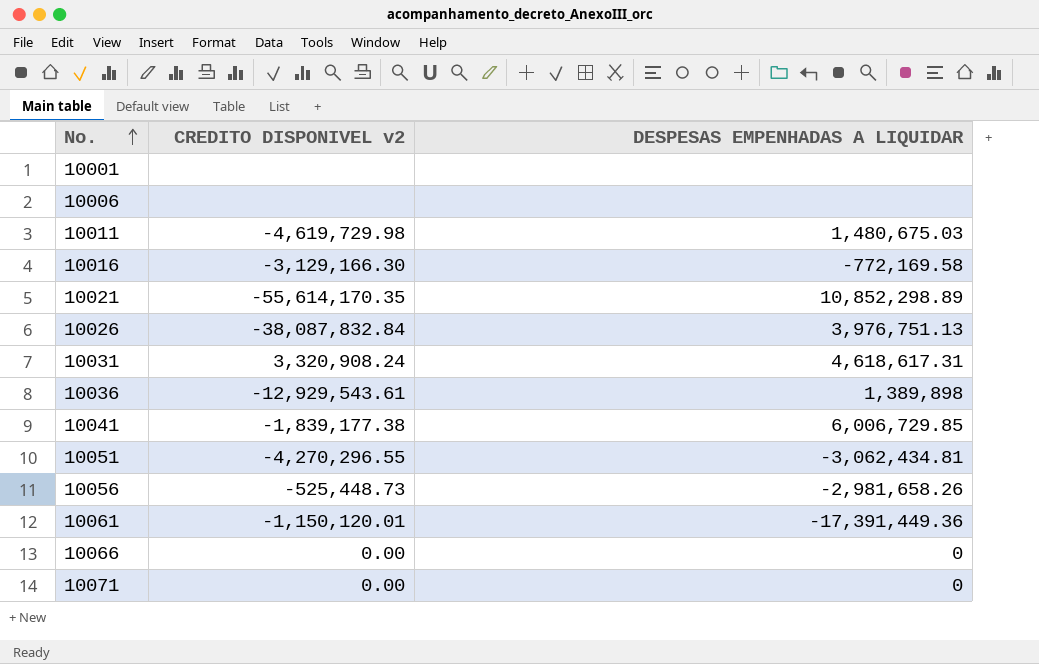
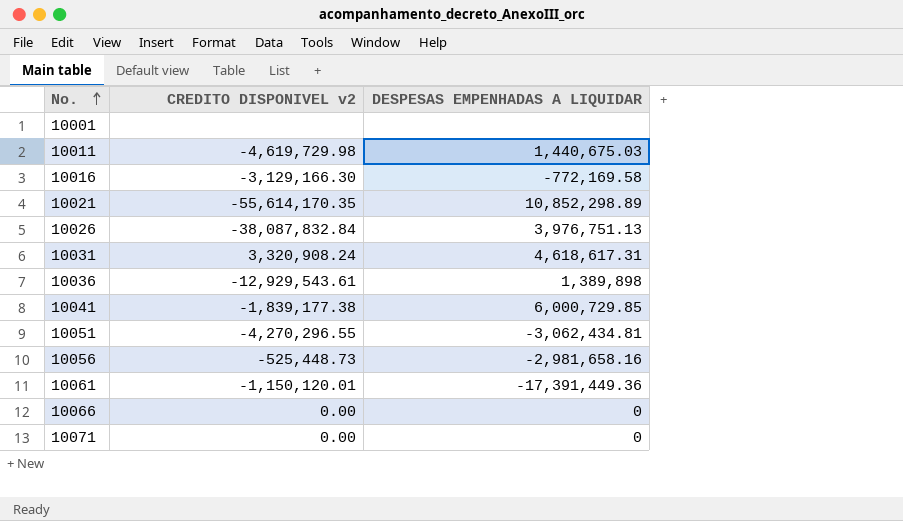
row 10006: none | none -> none
10011 | DESPESAS EMPENHADAS A LIQUIDAR: 1,480,675.03 -> 1,440,675.03
10041 | DESPESAS EMPENHADAS A LIQUIDAR: 6,006,729.85 -> 6,000,729.85
10056 | DESPESAS EMPENHADAS A LIQUIDAR: -2,981,658.26 -> -2,981,658.16

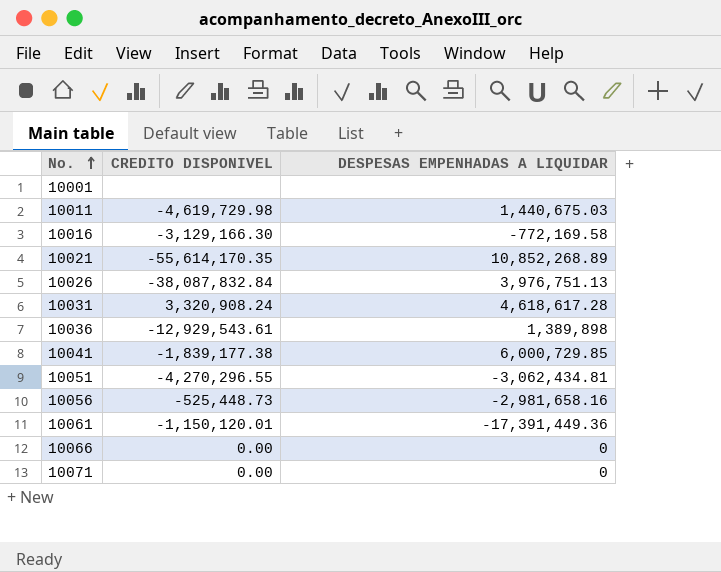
column name: CREDITO DISPONIVEL v2 -> CREDITO DISPONIVEL
10021 | DESPESAS EMPENHADAS A LIQUIDAR: 10,852,298.89 -> 10,852,268.89
10031 | DESPESAS EMPENHADAS A LIQUIDAR: 4,618,617.31 -> 4,618,617.28

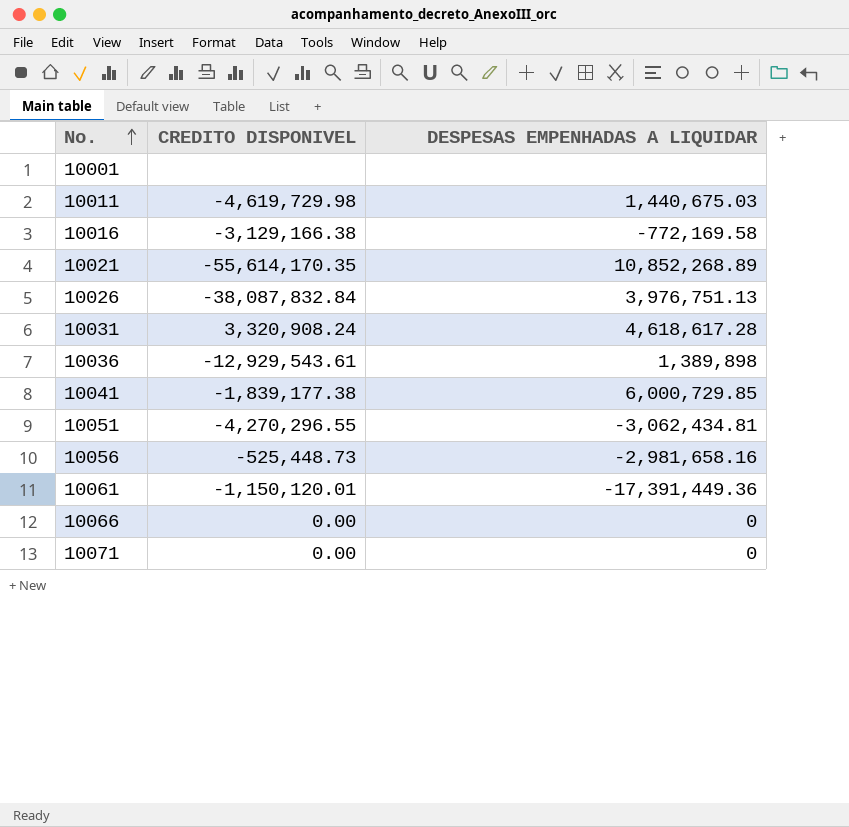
10016 | CREDITO DISPONIVEL: -3,129,166.30 -> -3,129,166.38

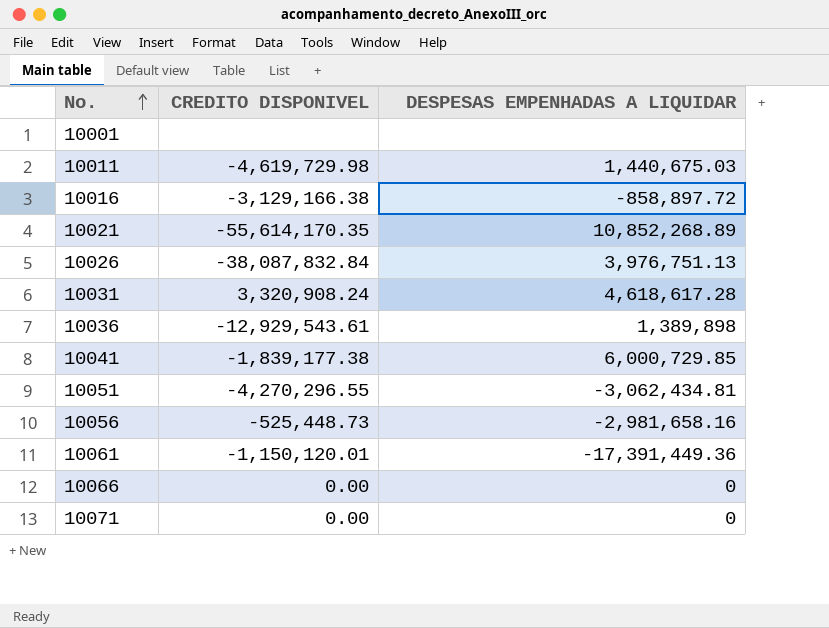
10016 | DESPESAS EMPENHADAS A LIQUIDAR: -772,169.58 -> -858,897.72

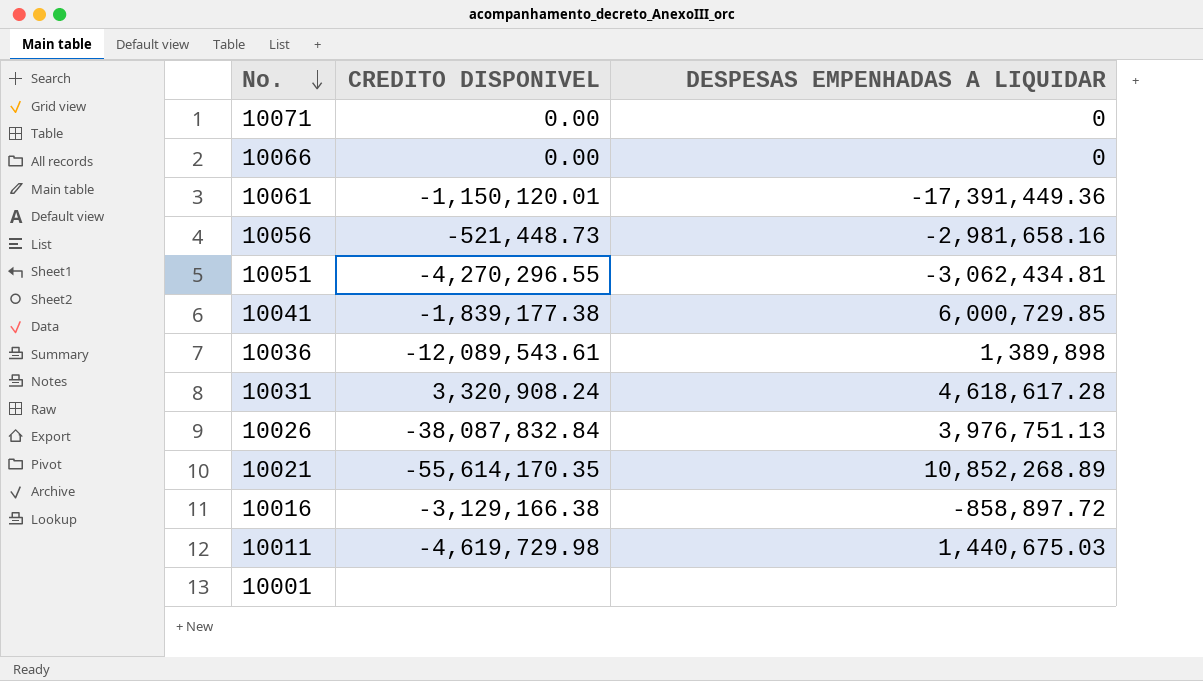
row order: No. ascending -> No. descending
10056 | CREDITO DISPONIVEL: -525,448.73 -> -521,448.73
10036 | CREDITO DISPONIVEL: -12,929,543.61 -> -12,089,543.61

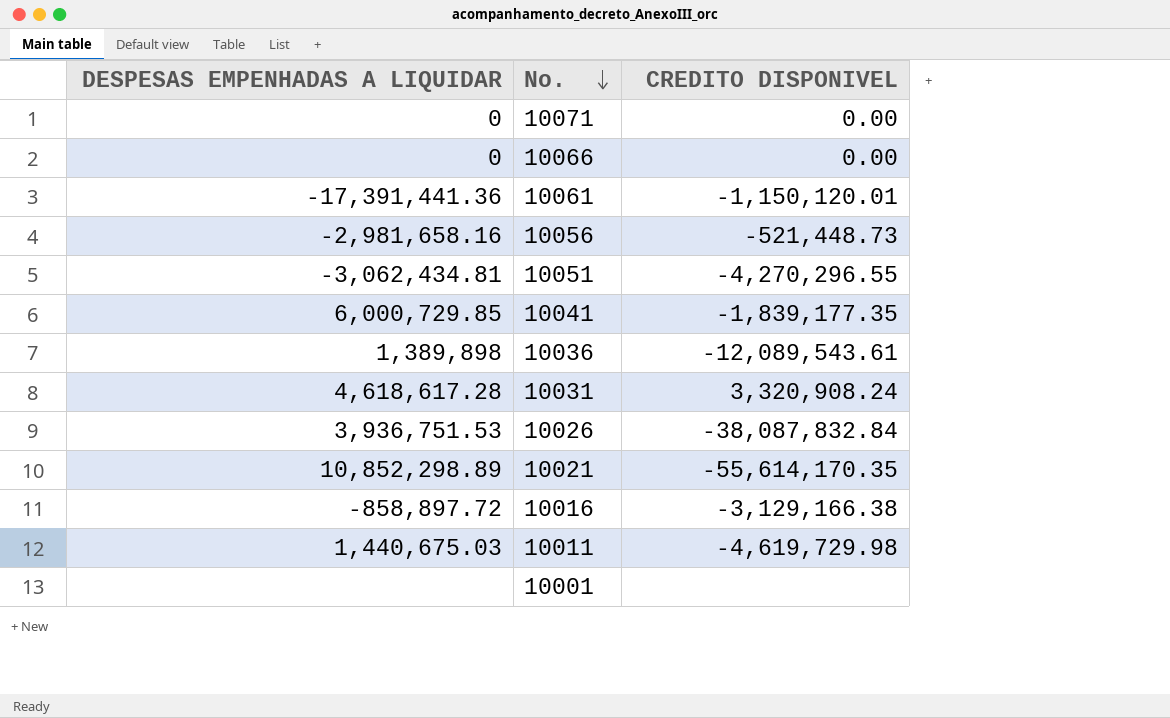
column DESPESAS EMPENHADAS A LIQUIDAR | position: 3 -> 1
10061 | DESPESAS EMPENHADAS A LIQUIDAR: -17,391,449.36 -> -17,391,441.36
10041 | CREDITO DISPONIVEL: -1,839,177.38 -> -1,839,177.35
10026 | DESPESAS EMPENHADAS A LIQUIDAR: 3,976,751.13 -> 3,936,751.53
10021 | DESPESAS EMPENHADAS A LIQUIDAR: 10,852,268.89 -> 10,852,298.89

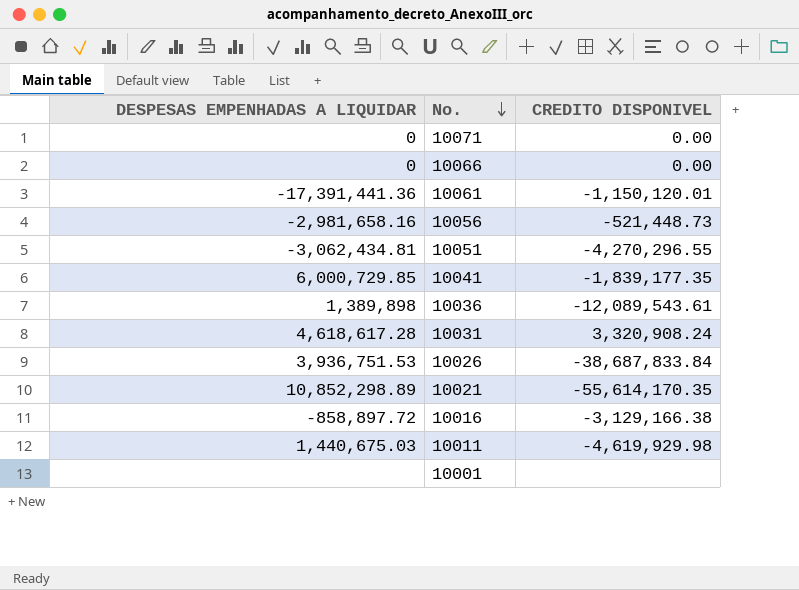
10026 | CREDITO DISPONIVEL: -38,087,832.84 -> -38,687,833.84
10011 | CREDITO DISPONIVEL: -4,619,729.98 -> -4,619,929.98

